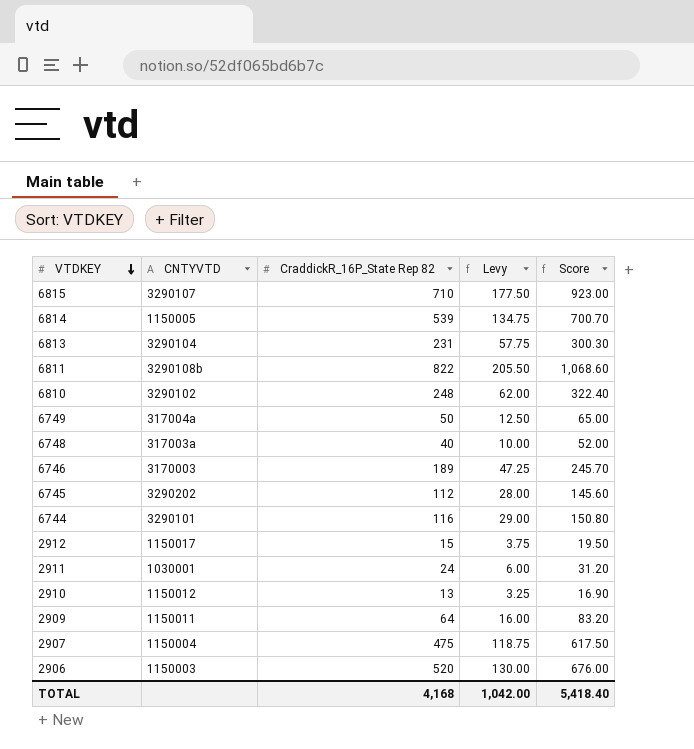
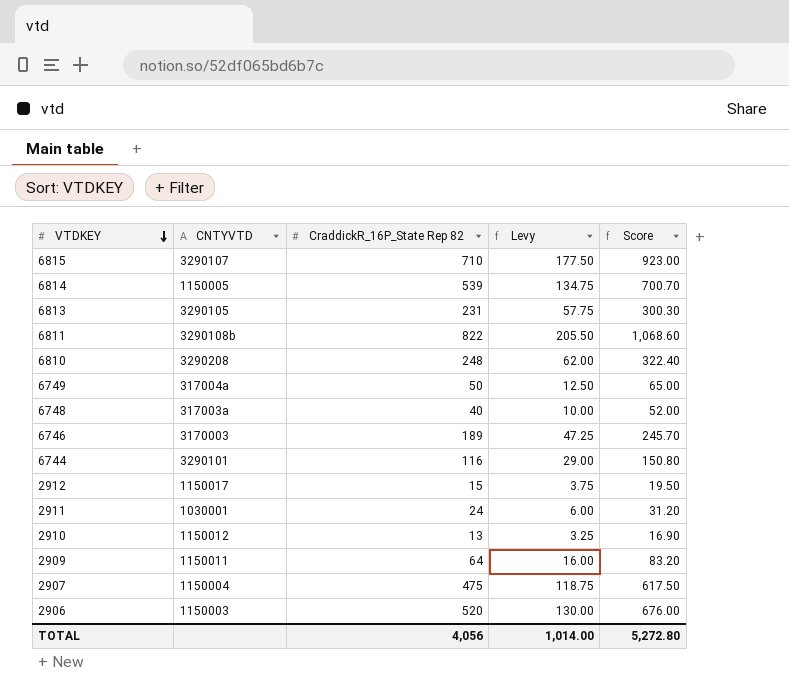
row 6745: 3290202 | 112 | 28.00 | 145.60 -> none
6813 | CNTYVTD: 3290104 -> 3290105
6810 | CNTYVTD: 3290102 -> 3290208
TOTAL | CraddickR_16P_State Rep 82: 4,168 -> 4,056
TOTAL | Levy: 1,042.00 -> 1,014.00
TOTAL | Score: 5,418.40 -> 5,272.80

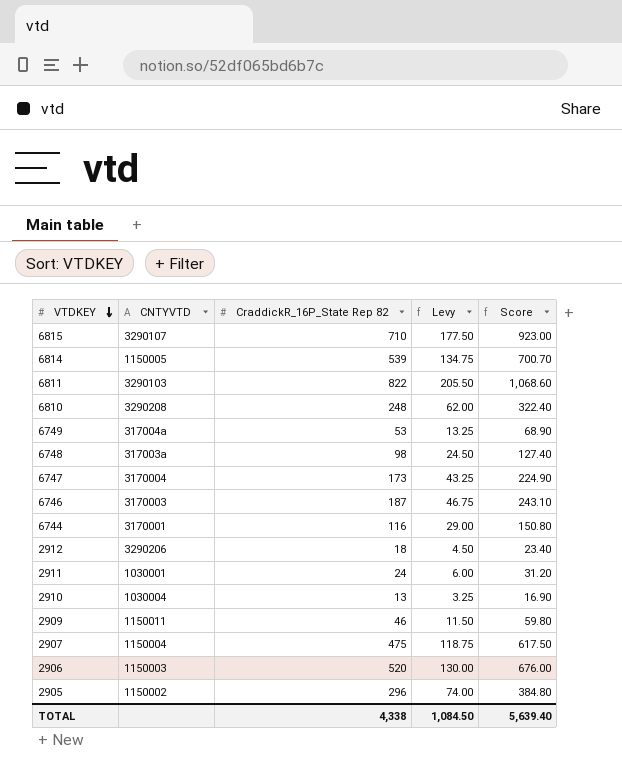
row 6813: 3290105 | 231 | 57.75 | 300.30 -> none
6811 | CNTYVTD: 3290108b -> 3290103
6749 | CraddickR_16P_State Rep 82: 50 -> 53
6749 | Levy: 12.50 -> 13.25
6749 | Score: 65.00 -> 68.90
6748 | CraddickR_16P_State Rep 82: 40 -> 98
6748 | Levy: 10.00 -> 24.50
6748 | Score: 52.00 -> 127.40
row 6747: none -> 3170004 | 173 | 43.25 | 224.90
6746 | CraddickR_16P_State Rep 82: 189 -> 187
6746 | Levy: 47.25 -> 46.75
6746 | Score: 245.70 -> 243.10
6744 | CNTYVTD: 3290101 -> 3170001
2912 | CNTYVTD: 1150017 -> 3290206
2912 | CraddickR_16P_State Rep 82: 15 -> 18
2912 | Levy: 3.75 -> 4.50
2912 | Score: 19.50 -> 23.40
2910 | CNTYVTD: 1150012 -> 1030004
2909 | CraddickR_16P_State Rep 82: 64 -> 46
2909 | Levy: 16.00 -> 11.50
2909 | Score: 83.20 -> 59.80
row 2905: none -> 1150002 | 296 | 74.00 | 384.80
TOTAL | CraddickR_16P_State Rep 82: 4,056 -> 4,338
TOTAL | Levy: 1,014.00 -> 1,084.50
TOTAL | Score: 5,272.80 -> 5,639.40

